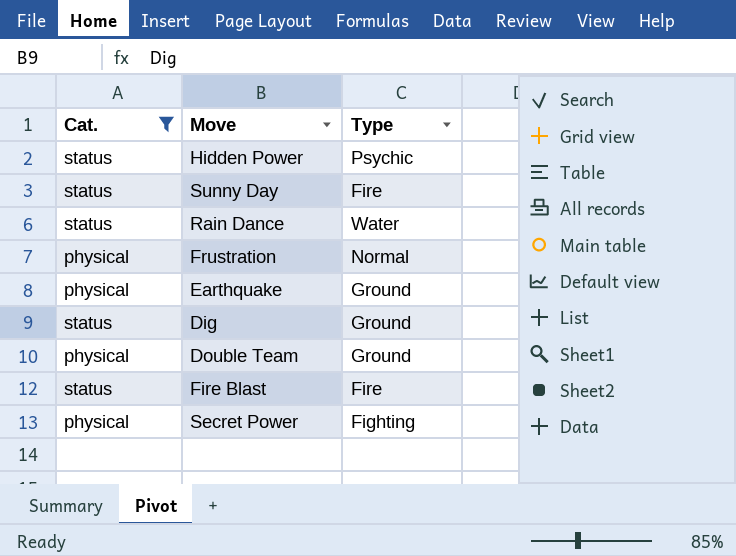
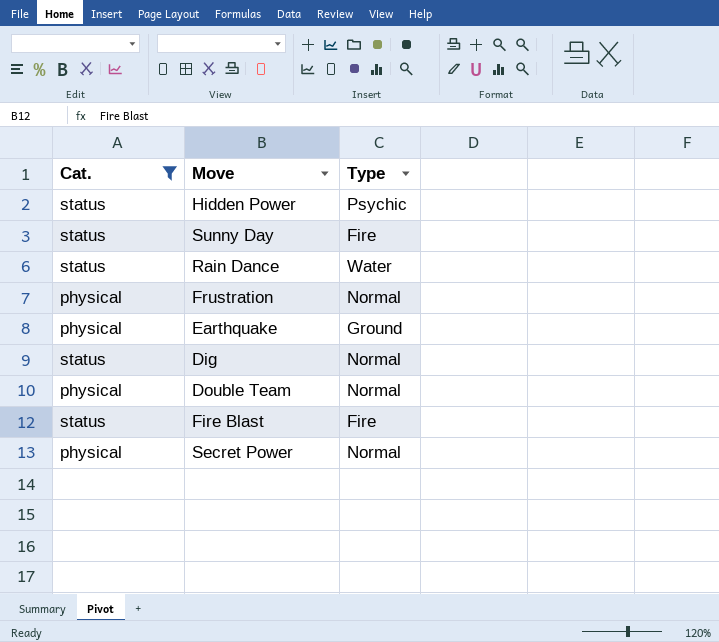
Dig | Type: Ground -> Normal
Double Team | Type: Ground -> Normal
Secret Power | Type: Fighting -> Normal

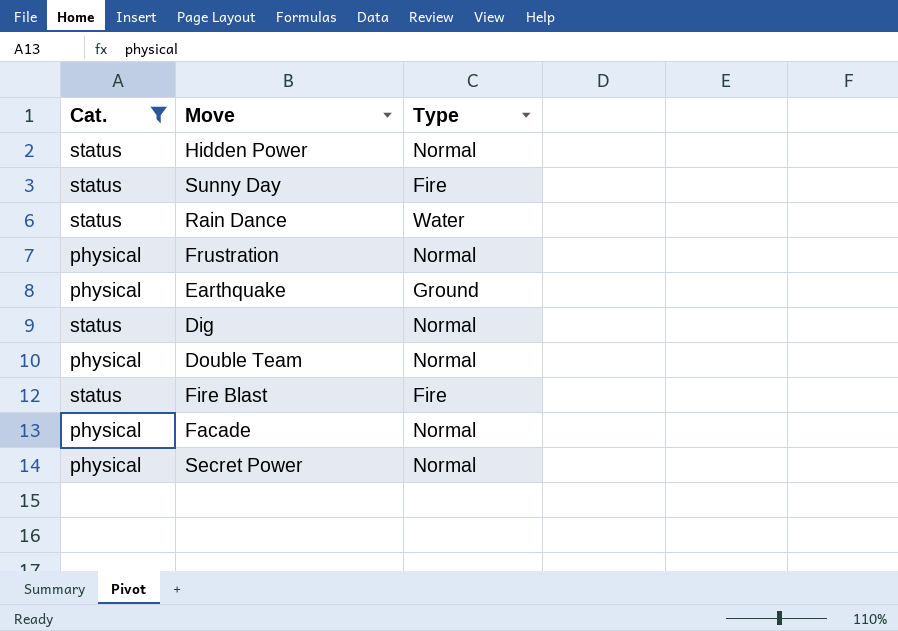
Hidden Power | Type: Psychic -> Normal
row Facade: none -> physical | Normal

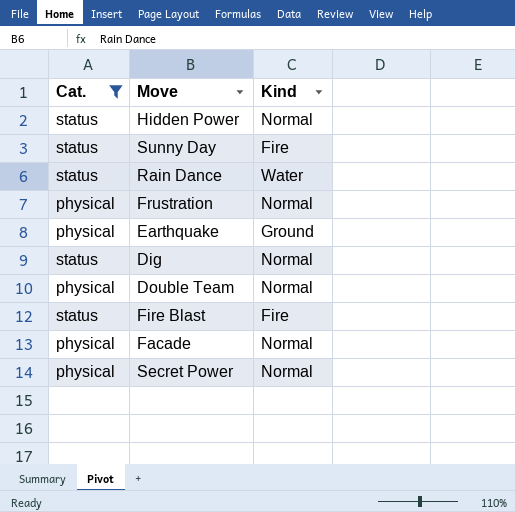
column name: Type -> Kind

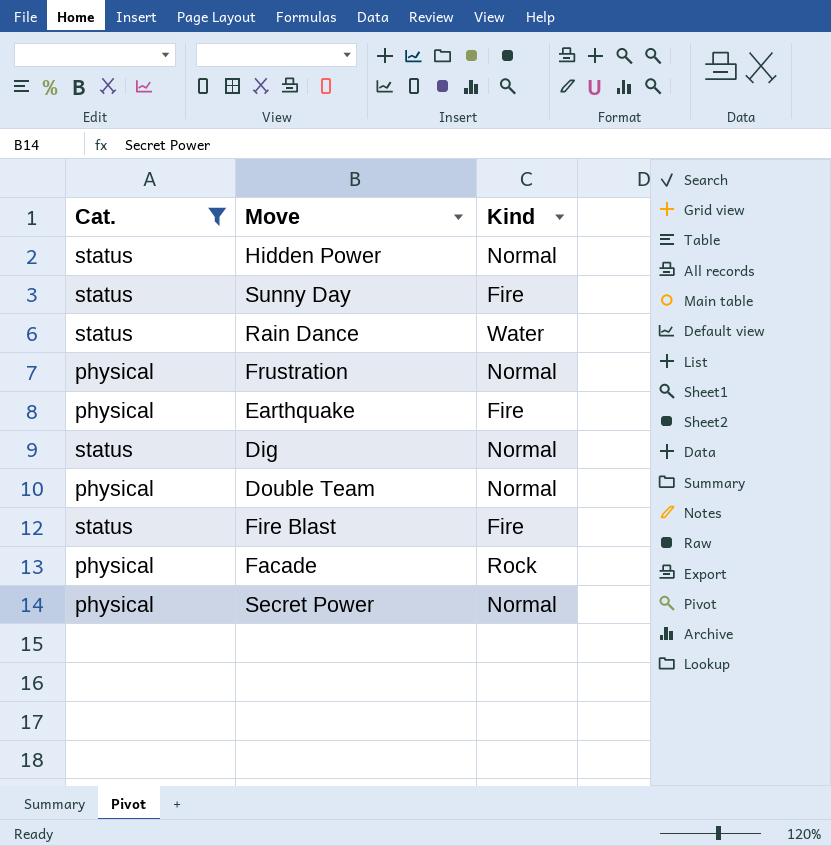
Earthquake | Kind: Ground -> Fire
Facade | Kind: Normal -> Rock

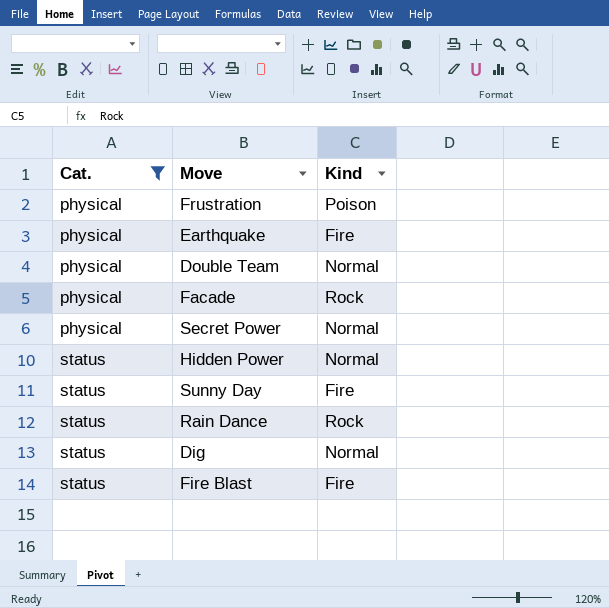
row order: none -> Cat. ascending
Frustration | Kind: Normal -> Poison
Rain Dance | Kind: Water -> Rock

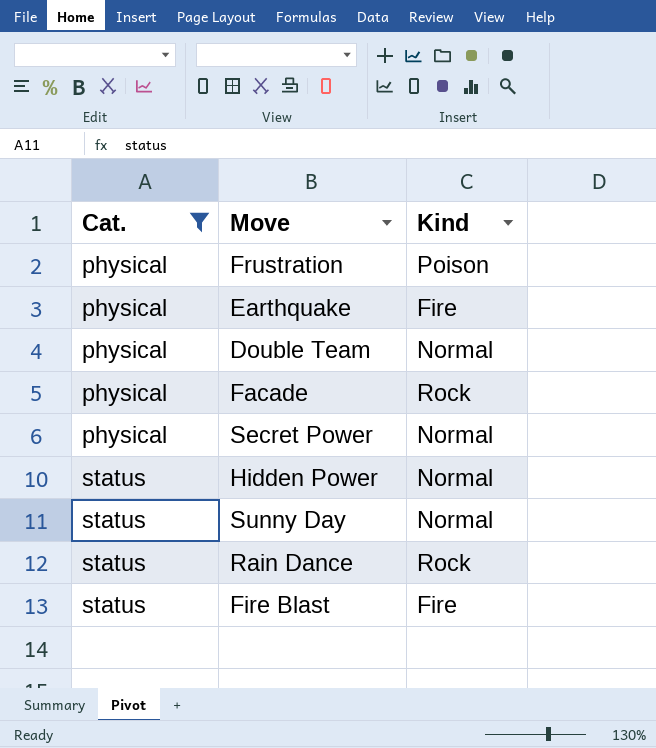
row Dig: status | Normal -> none
Sunny Day | Kind: Fire -> Normal

